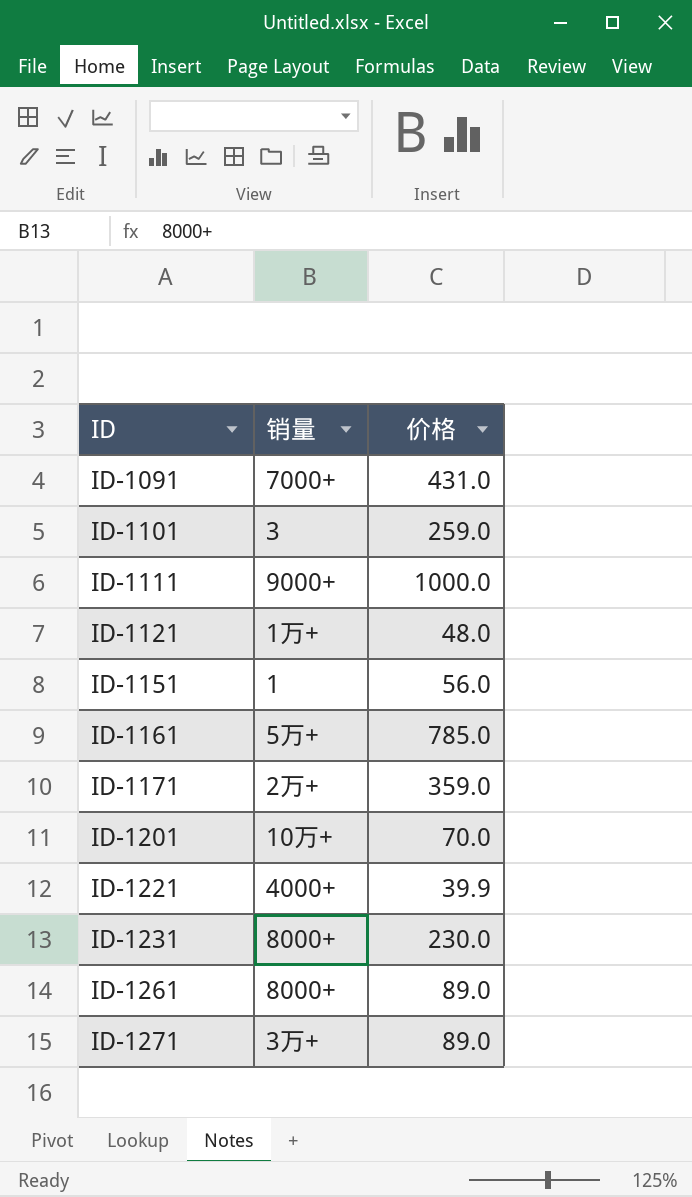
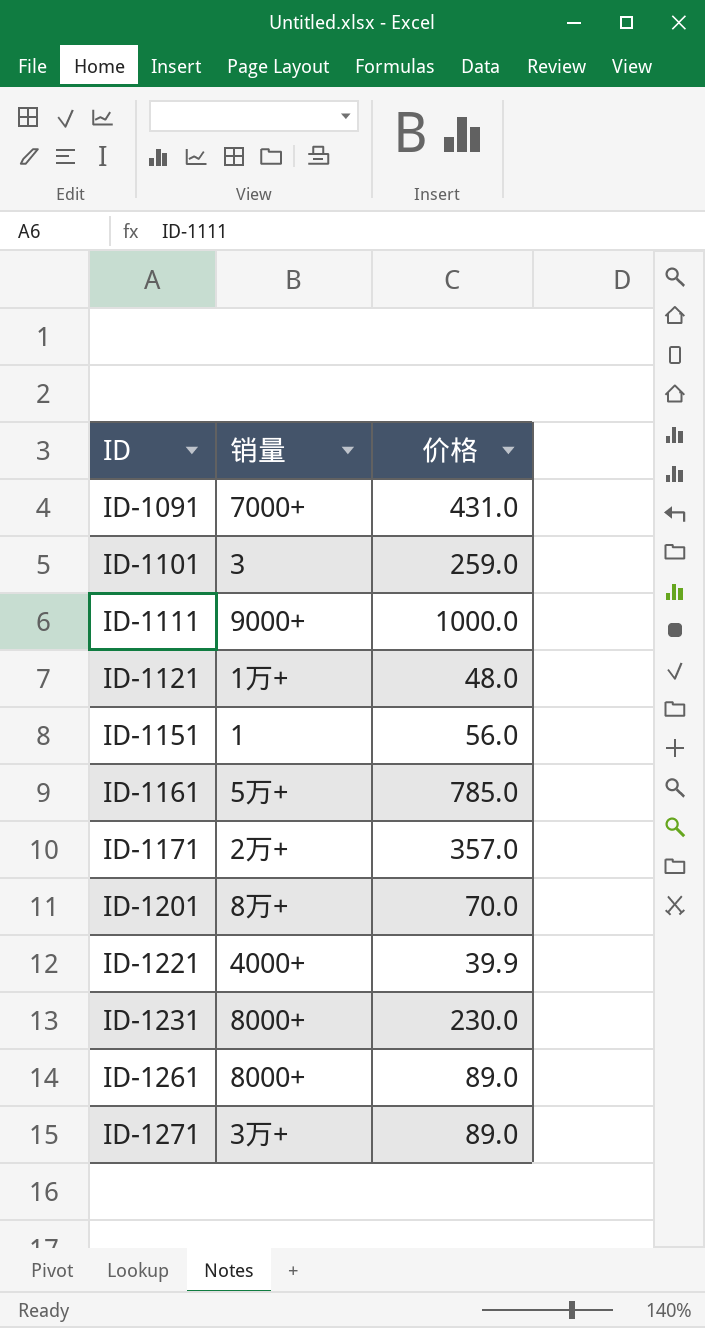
ID-1171 | 价格: 359.0 -> 357.0
ID-1201 | 销量: 10万+ -> 8万+

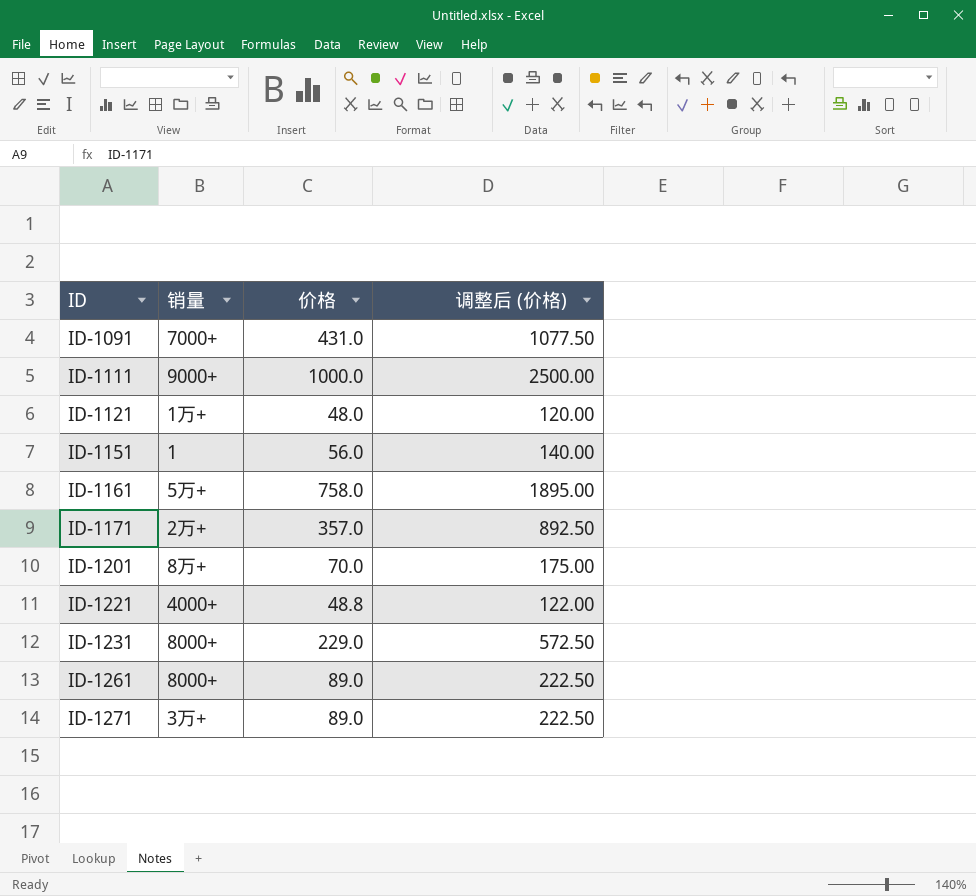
column 调整后 (价格) | formula: none -> [价格] * 2.5
row ID-1101: 3 | 259.0 -> none
ID-1161 | 价格: 785.0 -> 758.0
ID-1221 | 价格: 39.9 -> 48.8
ID-1231 | 价格: 230.0 -> 229.0

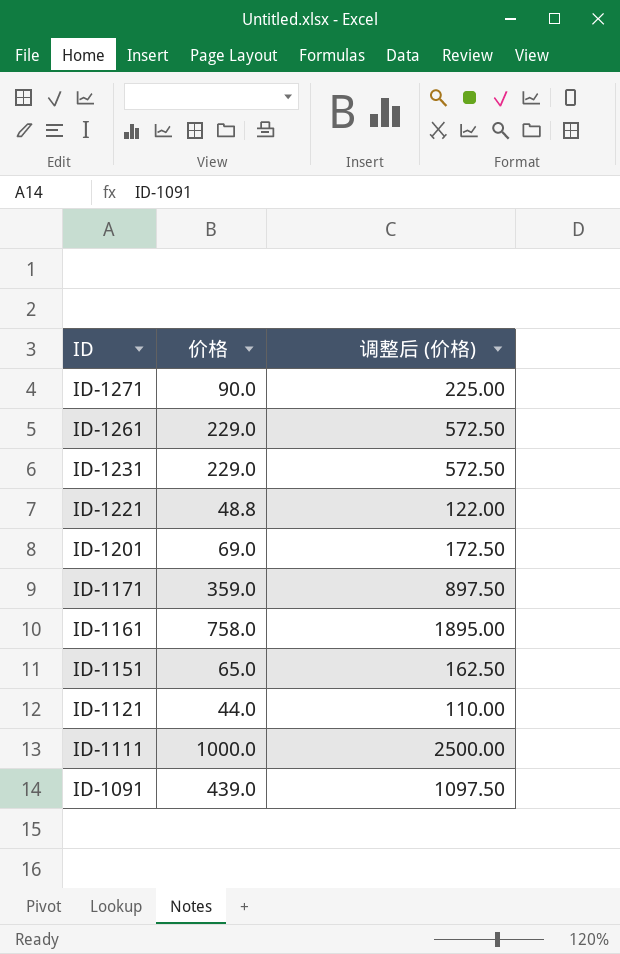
row order: ID ascending -> ID descending
column 销量 | position: 2 -> none
ID-1271 | 价格: 89.0 -> 90.0
ID-1271 | 调整后 (价格): 222.50 -> 225.00
ID-1261 | 价格: 89.0 -> 229.0
ID-1261 | 调整后 (价格): 222.50 -> 572.50
ID-1201 | 价格: 70.0 -> 69.0
ID-1201 | 调整后 (价格): 175.00 -> 172.50
ID-1171 | 价格: 357.0 -> 359.0
ID-1171 | 调整后 (价格): 892.50 -> 897.50
ID-1151 | 价格: 56.0 -> 65.0
ID-1151 | 调整后 (价格): 140.00 -> 162.50
ID-1121 | 价格: 48.0 -> 44.0
ID-1121 | 调整后 (价格): 120.00 -> 110.00
ID-1091 | 价格: 431.0 -> 439.0
ID-1091 | 调整后 (价格): 1077.50 -> 1097.50

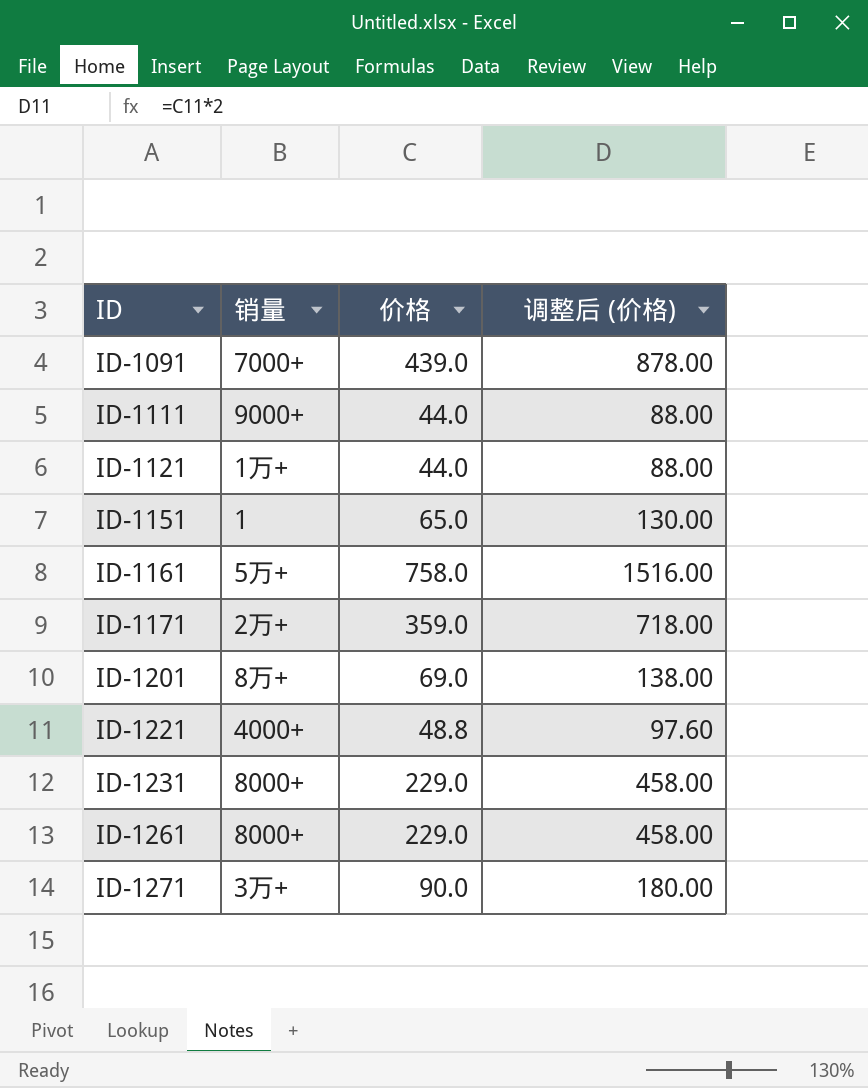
row order: ID descending -> ID ascending
column 销量 | position: none -> 2
column 调整后 (价格) | formula: [价格] * 2.5 -> [价格] * 2
ID-1111 | 价格: 1000.0 -> 44.0

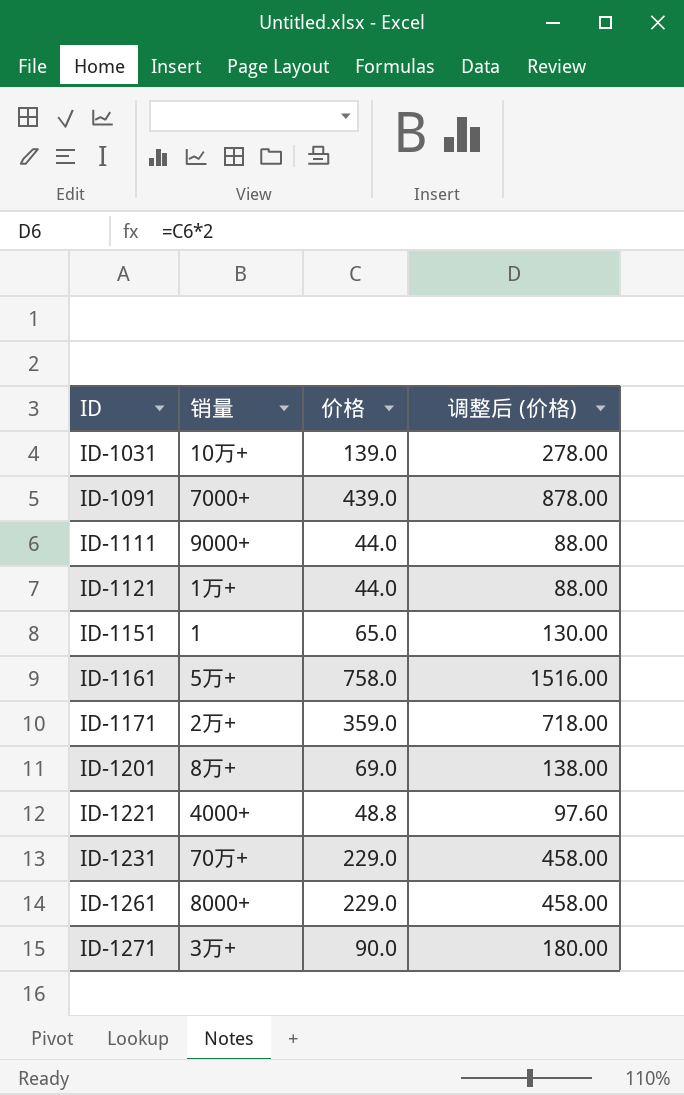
row ID-1031: none -> 10万+ | 139.0 | 278.00
ID-1231 | 销量: 8000+ -> 70万+

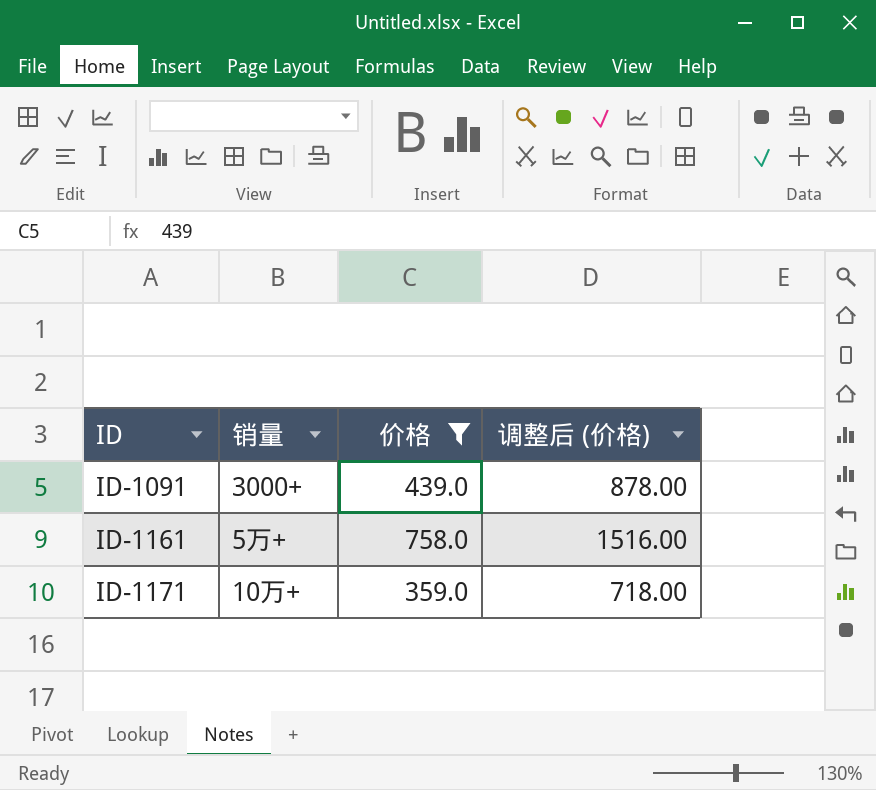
filter: none -> 价格 >= 359.0
ID-1091 | 销量: 7000+ -> 3000+
ID-1171 | 销量: 2万+ -> 10万+

